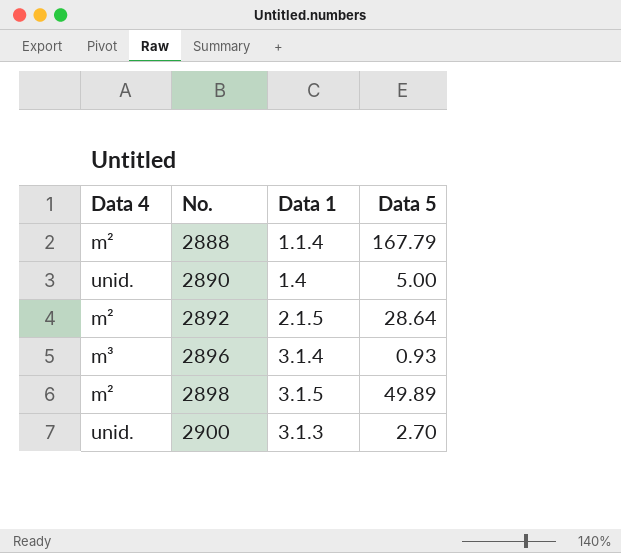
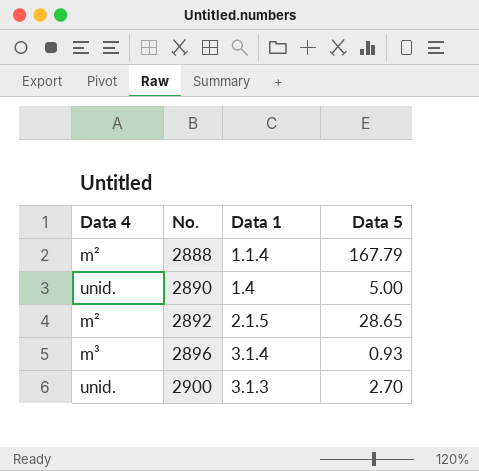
row 2898: m² | 3.1.5 | 49.89 -> none
2892 | Data 5: 28.64 -> 28.65

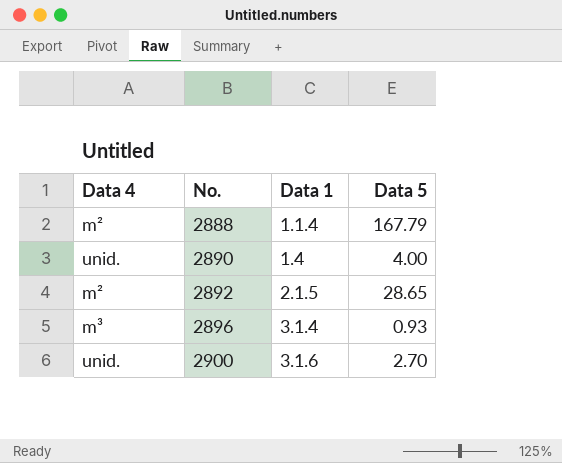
2890 | Data 5: 5.00 -> 4.00
2900 | Data 1: 3.1.3 -> 3.1.6

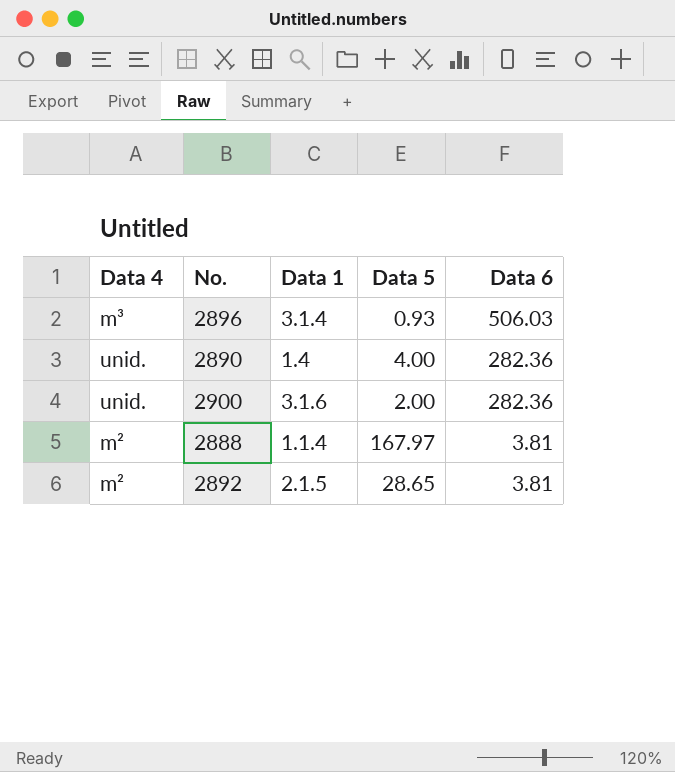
row order: No. ascending -> Data 6 descending
column Data 6 | position: none -> 5
2900 | Data 5: 2.70 -> 2.00
2888 | Data 5: 167.79 -> 167.97

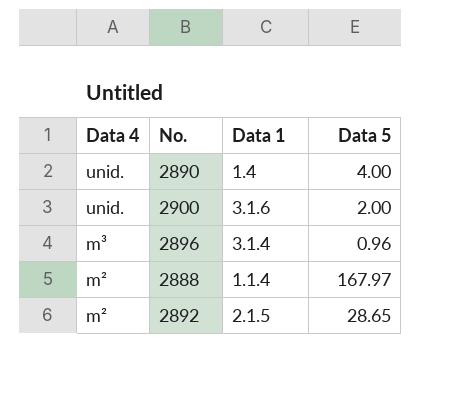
row order: Data 6 descending -> Data 4 descending
column Data 6 | position: 5 -> none
2896 | Data 5: 0.93 -> 0.96

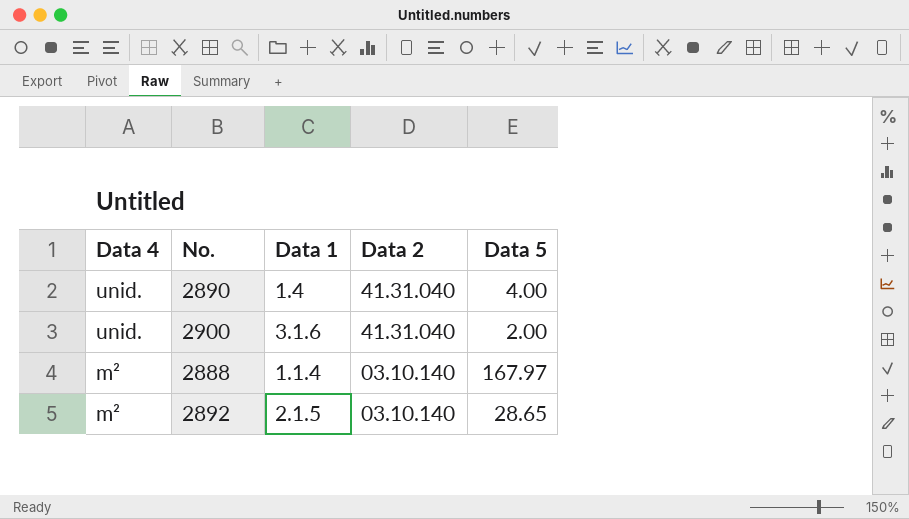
column Data 2 | position: none -> 4
row 2896: m³ | 3.1.4 | 0.96 -> none

